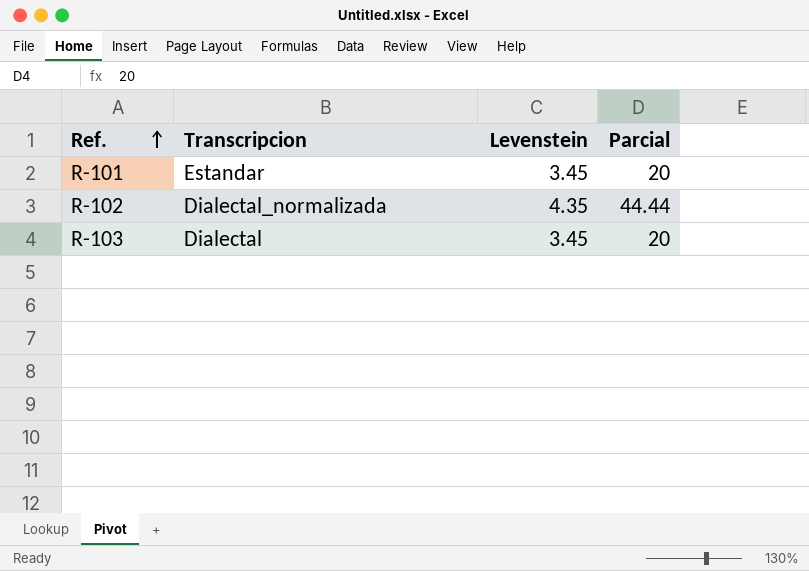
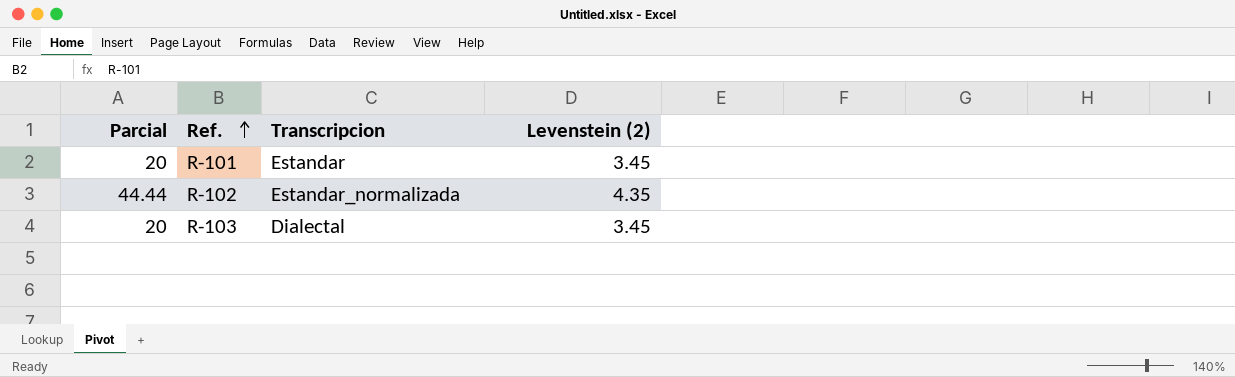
column Parcial | position: 4 -> 1
column name: Levenstein -> Levenstein (2)
R-102 | Transcripcion: Dialectal_normalizada -> Estandar_normalizada

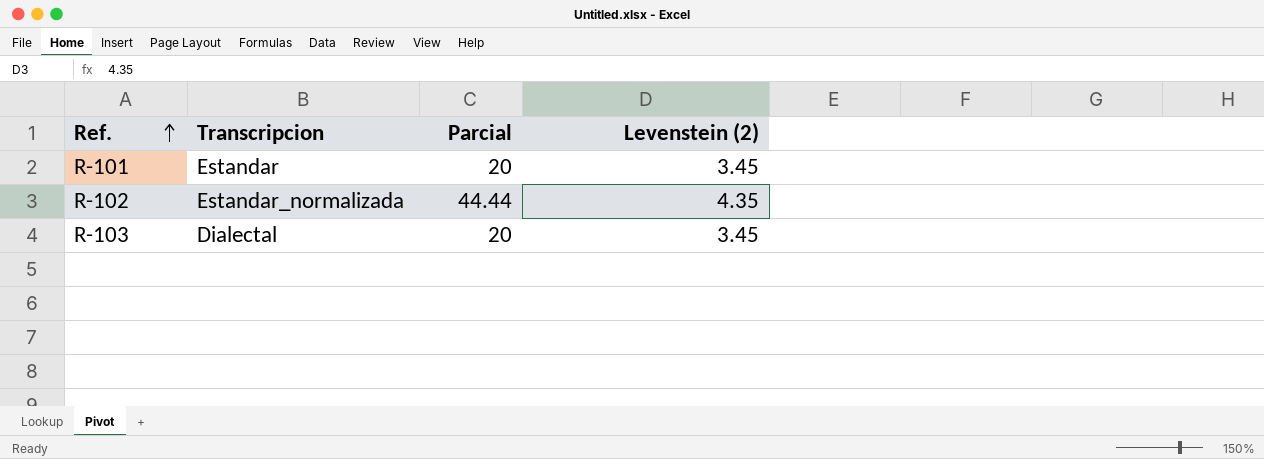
column Parcial | position: 1 -> 3

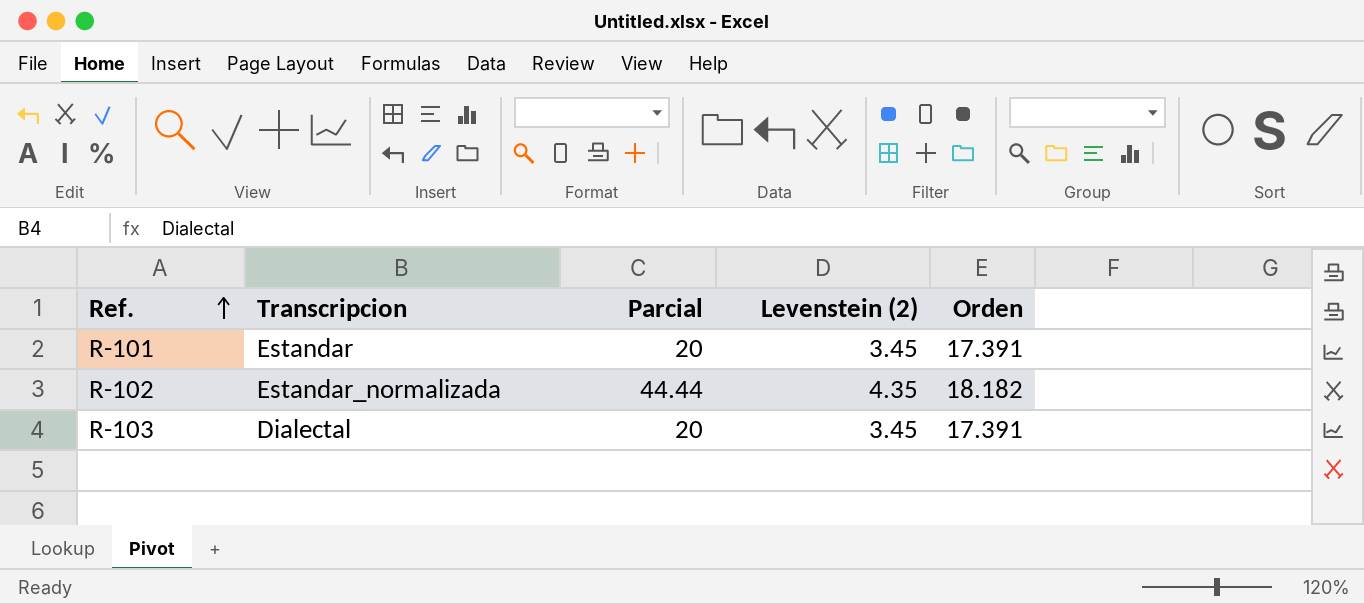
column Orden | position: none -> 5

